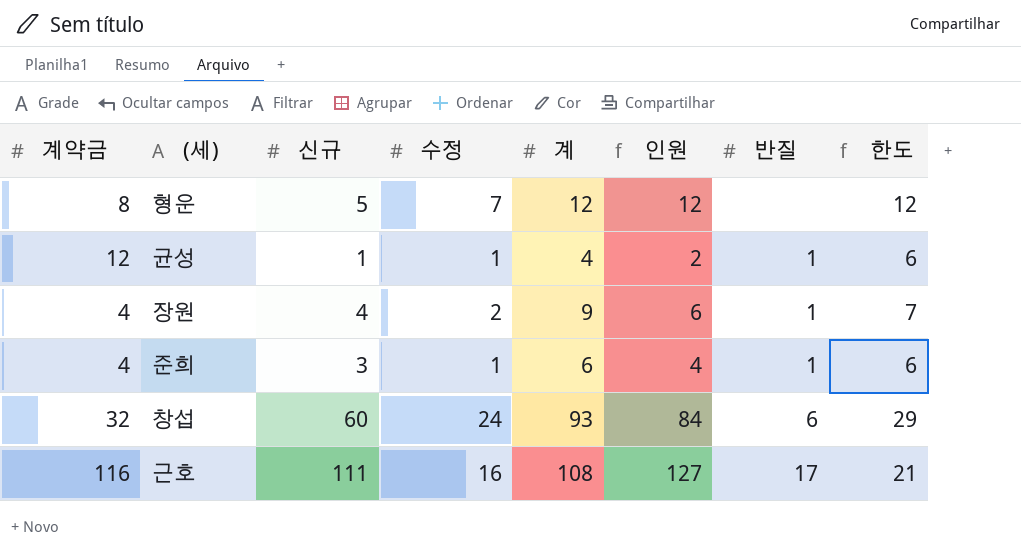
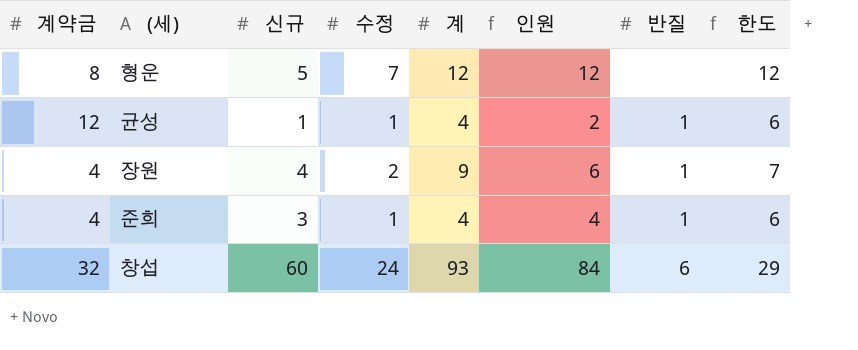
row 근호: 116 | 111 | 16 | 108 | 127 | 17 | 21 -> none
준희 | 계: 6 -> 4

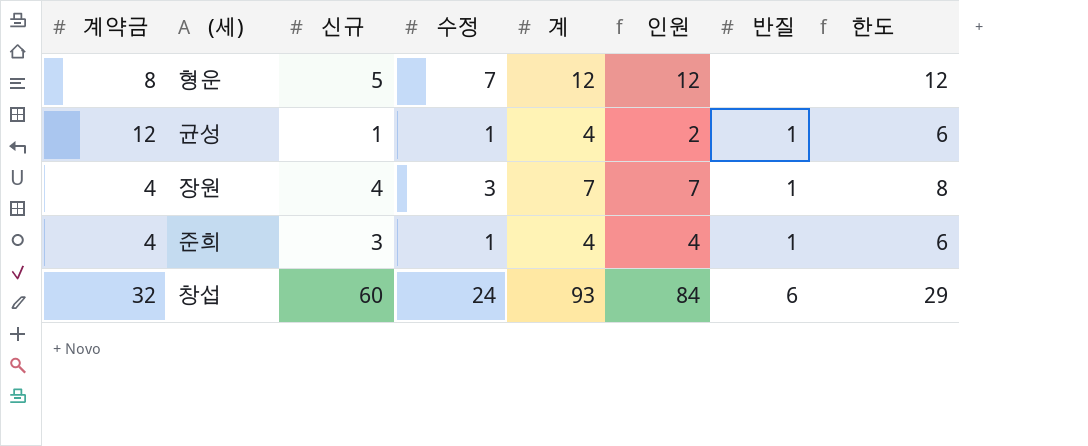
장원 | 수정: 2 -> 3
장원 | 계: 9 -> 7
장원 | 인원: 6 -> 7
장원 | 한도: 7 -> 8

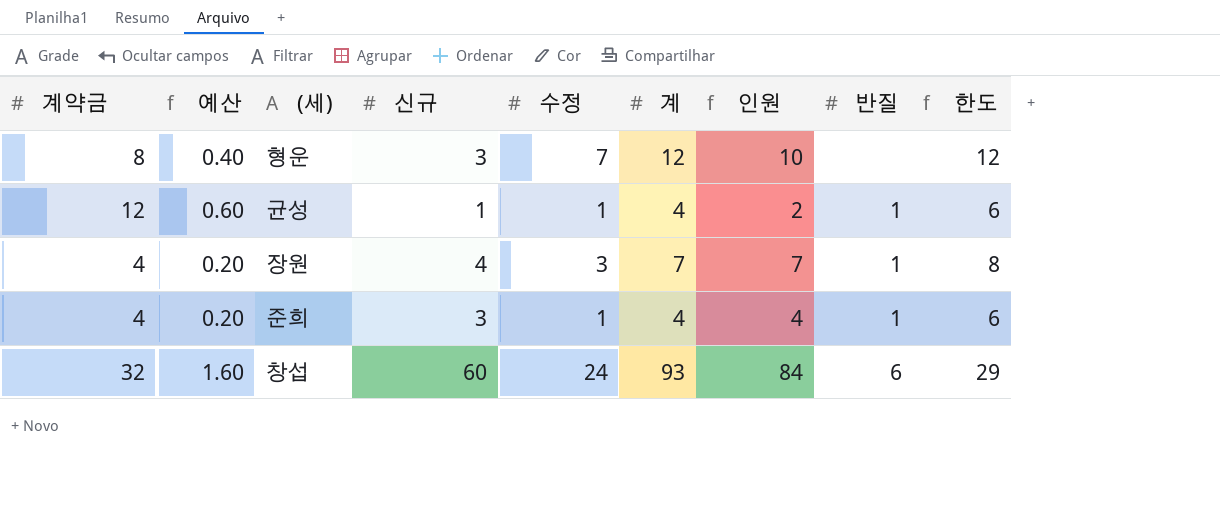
column 예산 | formula: none -> [계약금] * 0.05
형운 | 신규: 5 -> 3
형운 | 인원: 12 -> 10

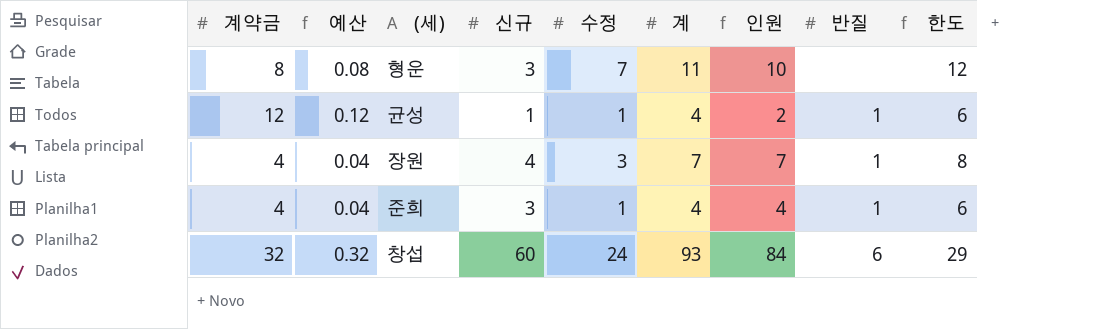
column 예산 | formula: [계약금] * 0.05 -> [계약금] * 0.01
형운 | 계: 12 -> 11

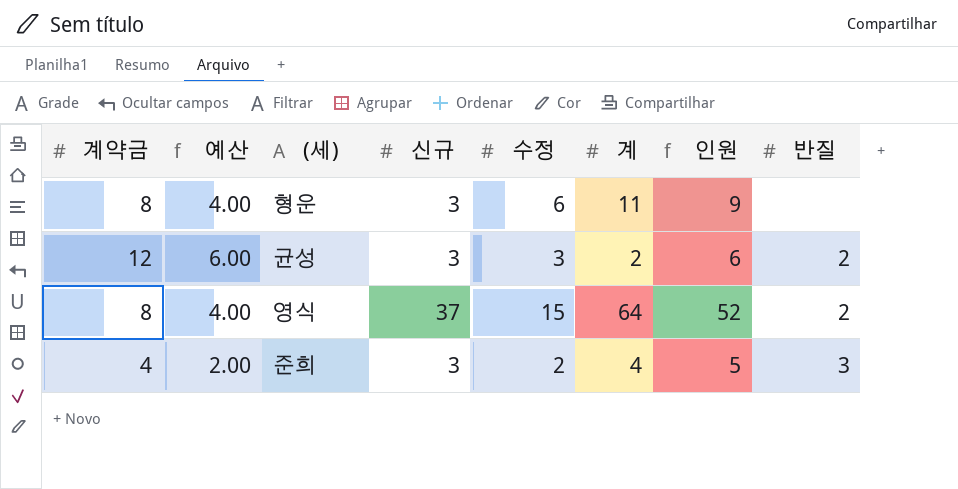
column 한도 | formula: [수정] + 5 -> none
column 예산 | formula: [계약금] * 0.01 -> [계약금] * 0.5
row 장원: 4 | 0.04 | 4 | 3 | 7 | 7 | 1 | 8 -> none
row 창섭: 32 | 0.32 | 60 | 24 | 93 | 84 | 6 | 29 -> none
형운 | 수정: 7 -> 6
형운 | 인원: 10 -> 9
균성 | 신규: 1 -> 3
균성 | 수정: 1 -> 3
균성 | 계: 4 -> 2
균성 | 인원: 2 -> 6
균성 | 반질: 1 -> 2
row 영식: none -> 8 | 4.00 | 37 | 15 | 64 | 52 | 2
준희 | 수정: 1 -> 2
준희 | 인원: 4 -> 5
준희 | 반질: 1 -> 3

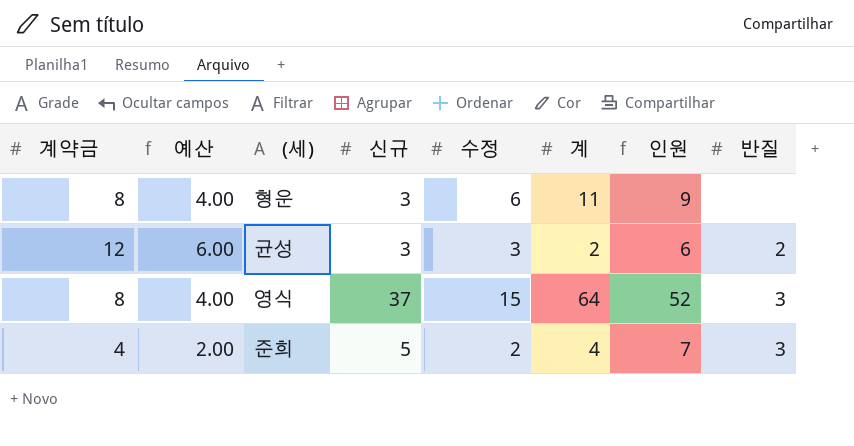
영식 | 반질: 2 -> 3
준희 | 신규: 3 -> 5
준희 | 인원: 5 -> 7

